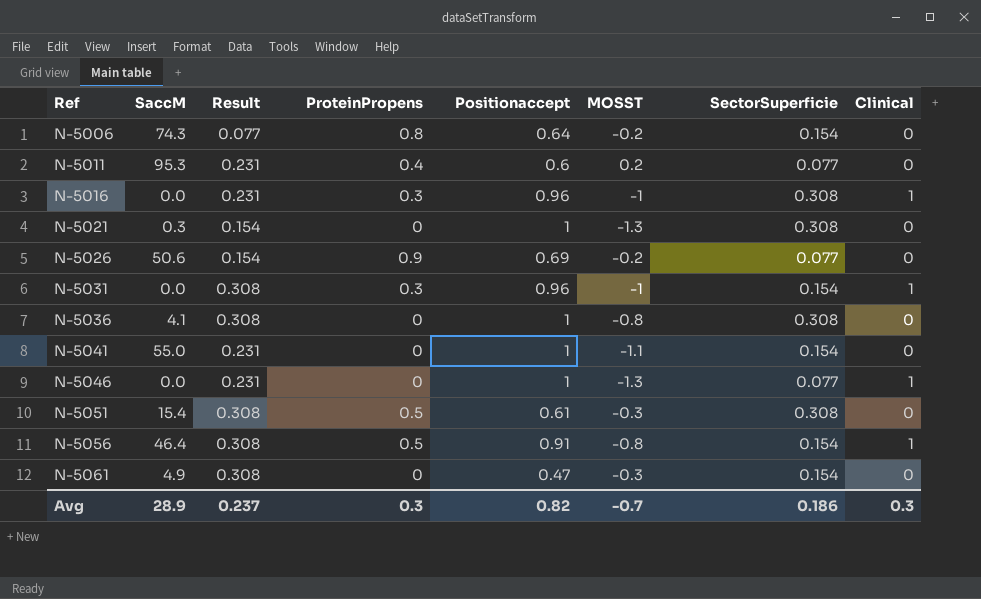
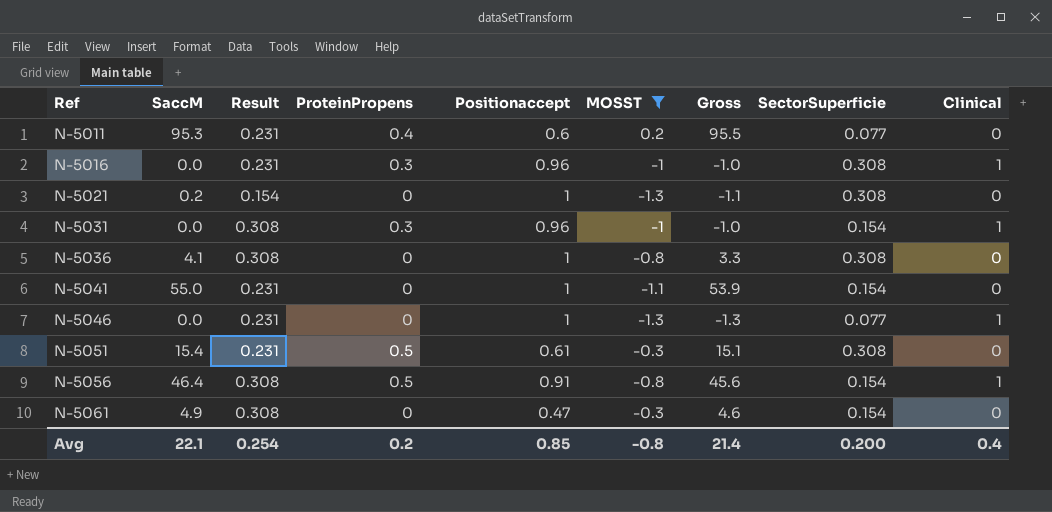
filter: none -> MOSST != -0.2
column Gross | formula: none -> [SaccM] + [MOSST]
N-5021 | SaccM: 0.3 -> 0.2
N-5051 | Result: 0.308 -> 0.231
Avg | SaccM: 28.9 -> 22.1
Avg | Result: 0.237 -> 0.254
Avg | ProteinPropens: 0.3 -> 0.2
Avg | Positionaccept: 0.82 -> 0.85
Avg | MOSST: -0.7 -> -0.8
Avg | SectorSuperficie: 0.186 -> 0.200
Avg | Clinical: 0.3 -> 0.4

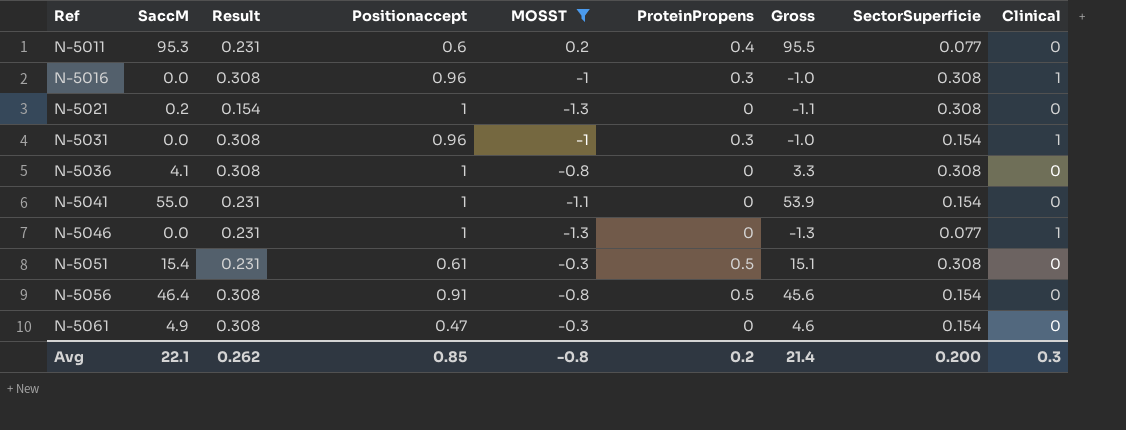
column ProteinPropens | position: 4 -> 6
N-5016 | Result: 0.231 -> 0.308
N-5056 | Clinical: 1 -> 0
Avg | Result: 0.254 -> 0.262
Avg | Clinical: 0.4 -> 0.3

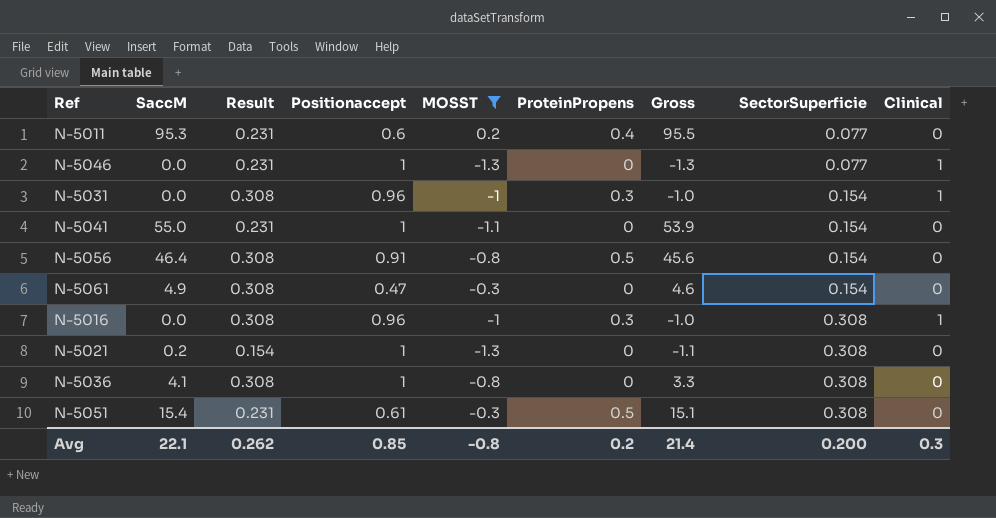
row order: Ref ascending -> SectorSuperficie ascending

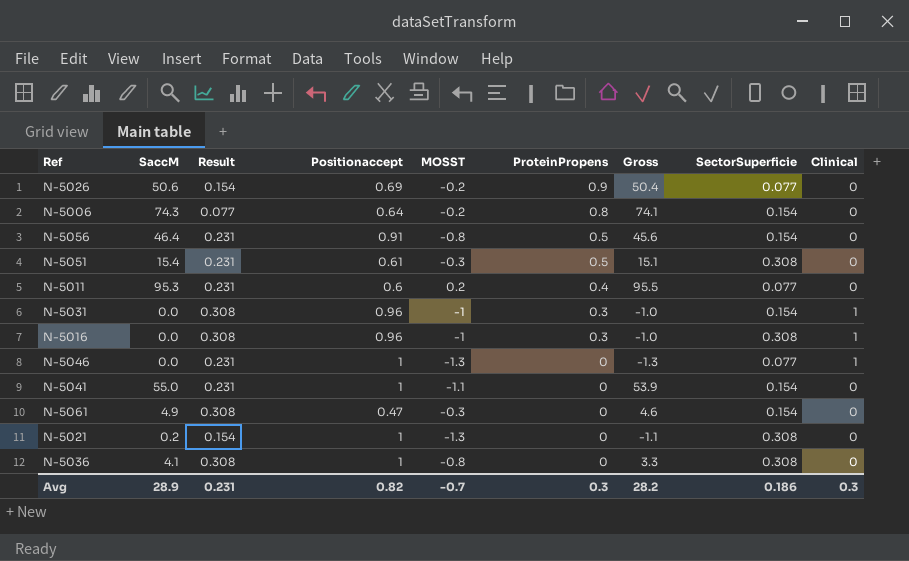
filter: MOSST != -0.2 -> none
row order: SectorSuperficie ascending -> ProteinPropens descending
N-5056 | Result: 0.308 -> 0.231
Avg | SaccM: 22.1 -> 28.9
Avg | Result: 0.262 -> 0.231
Avg | Positionaccept: 0.85 -> 0.82
Avg | MOSST: -0.8 -> -0.7
Avg | ProteinPropens: 0.2 -> 0.3
Avg | Gross: 21.4 -> 28.2
Avg | SectorSuperficie: 0.200 -> 0.186

